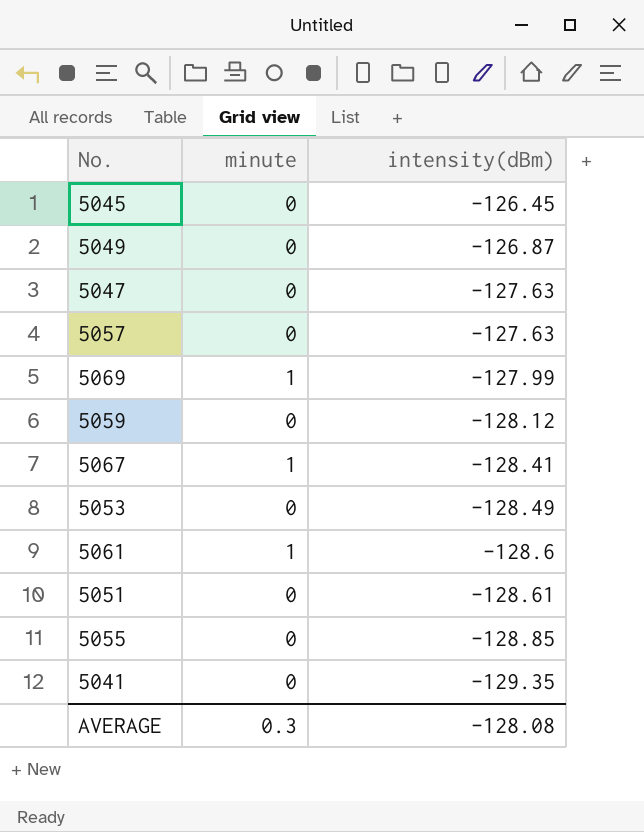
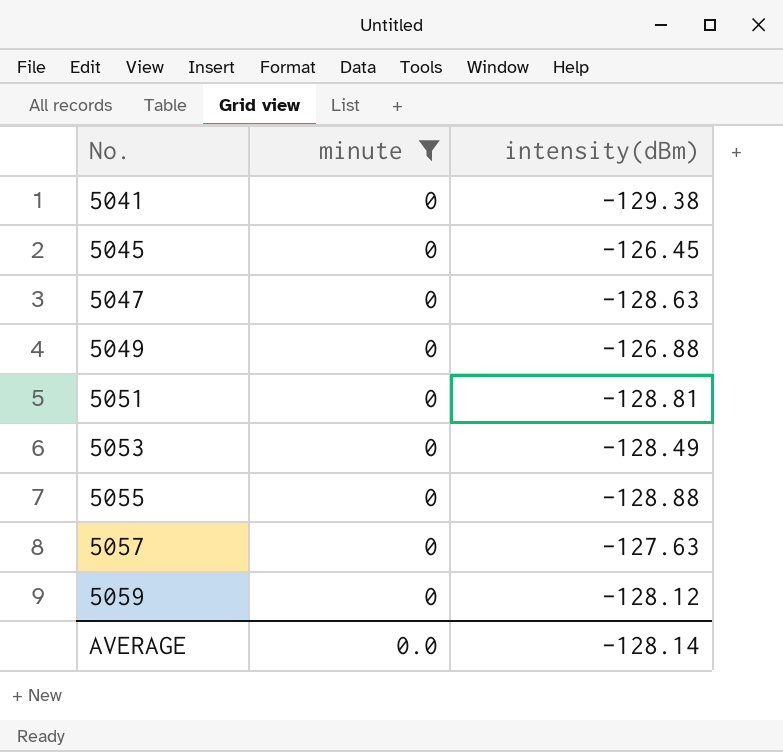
filter: none -> minute = 0
row order: intensity(dBm) descending -> No. ascending
5041 | intensity(dBm): -129.35 -> -129.38
5047 | intensity(dBm): -127.63 -> -128.63
5049 | intensity(dBm): -126.87 -> -126.88
5051 | intensity(dBm): -128.61 -> -128.81
5055 | intensity(dBm): -128.85 -> -128.88
AVERAGE | minute: 0.3 -> 0.0
AVERAGE | intensity(dBm): -128.08 -> -128.14

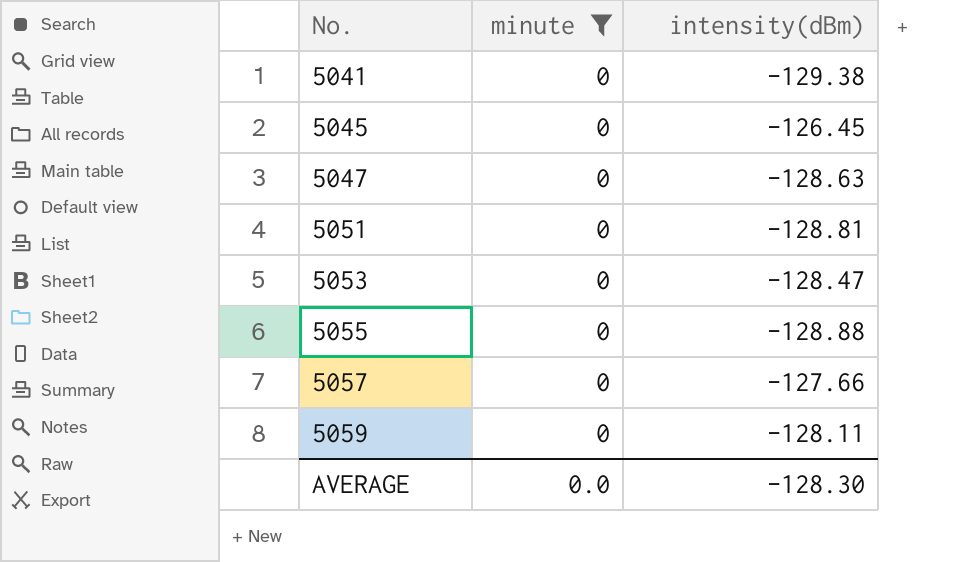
row 5049: 0 | -126.88 -> none
5053 | intensity(dBm): -128.49 -> -128.47
5057 | intensity(dBm): -127.63 -> -127.66
5059 | intensity(dBm): -128.12 -> -128.11
AVERAGE | intensity(dBm): -128.14 -> -128.30

